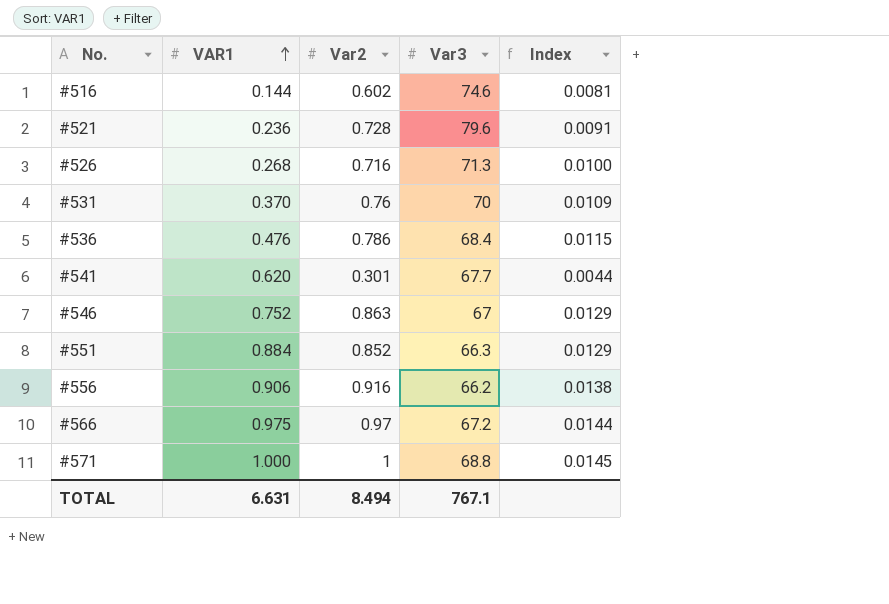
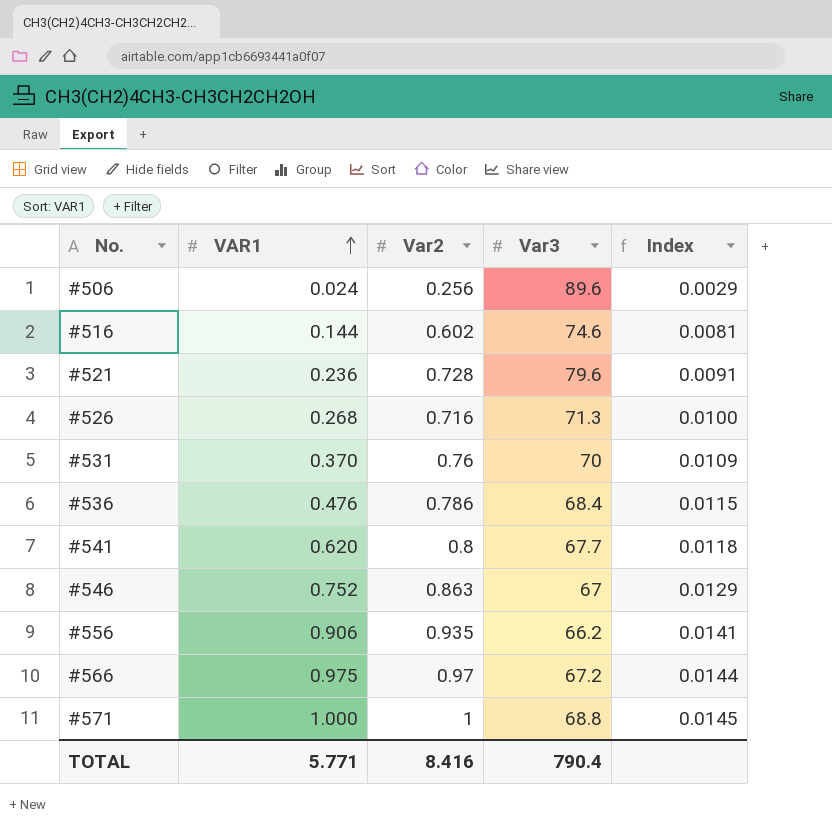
row #551: 0.884 | 0.852 | 66.3 | 0.0129 -> none
row #506: none -> 0.024 | 0.256 | 89.6 | 0.0029
#541 | Var2: 0.301 -> 0.8
#541 | Index: 0.0044 -> 0.0118
#556 | Var2: 0.916 -> 0.935
#556 | Index: 0.0138 -> 0.0141
TOTAL | VAR1: 6.631 -> 5.771
TOTAL | Var2: 8.494 -> 8.416
TOTAL | Var3: 767.1 -> 790.4

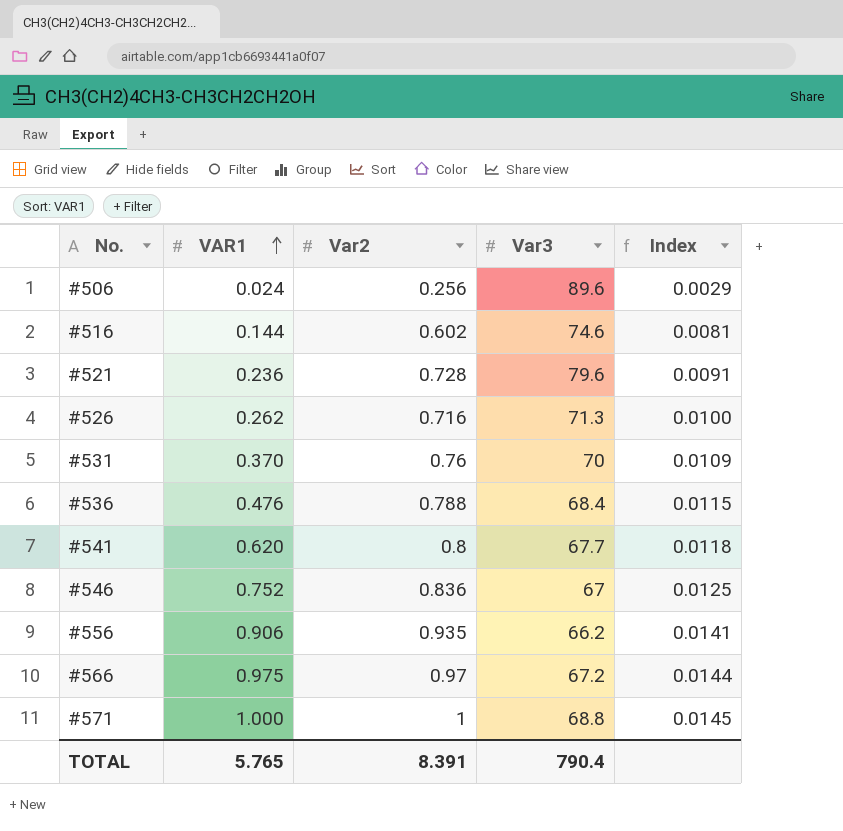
#526 | VAR1: 0.268 -> 0.262
#536 | Var2: 0.786 -> 0.788
#546 | Var2: 0.863 -> 0.836
#546 | Index: 0.0129 -> 0.0125
TOTAL | VAR1: 5.771 -> 5.765
TOTAL | Var2: 8.416 -> 8.391

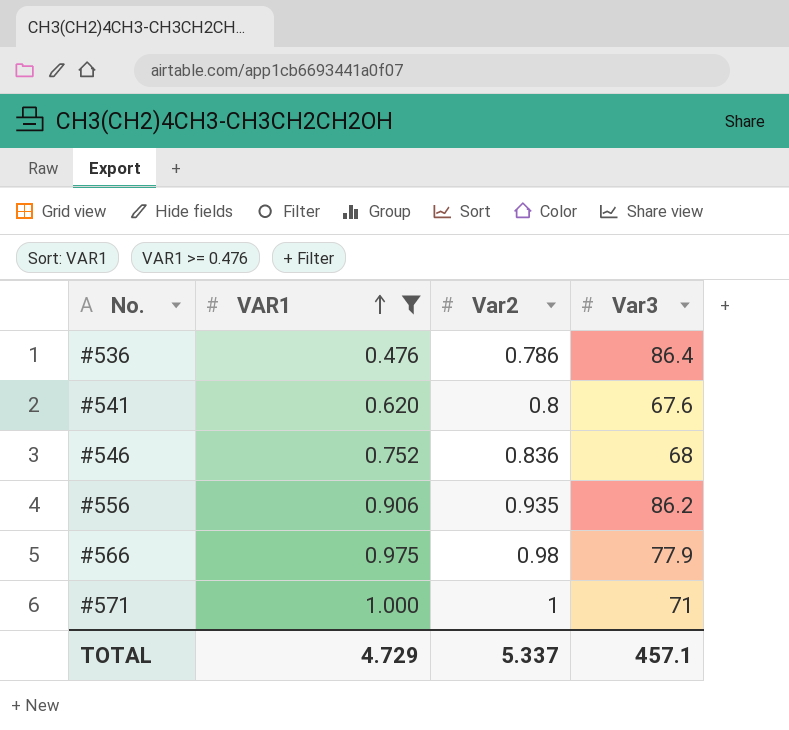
filter: none -> VAR1 >= 0.476
column Index | formula: [Var2] / [Var3] -> none
#536 | Var2: 0.788 -> 0.786
#536 | Var3: 68.4 -> 86.4
#541 | Var3: 67.7 -> 67.6
#546 | Var3: 67 -> 68
#556 | Var3: 66.2 -> 86.2
#566 | Var2: 0.97 -> 0.98
#566 | Var3: 67.2 -> 77.9
#571 | Var3: 68.8 -> 71
TOTAL | VAR1: 5.765 -> 4.729
TOTAL | Var2: 8.391 -> 5.337
TOTAL | Var3: 790.4 -> 457.1

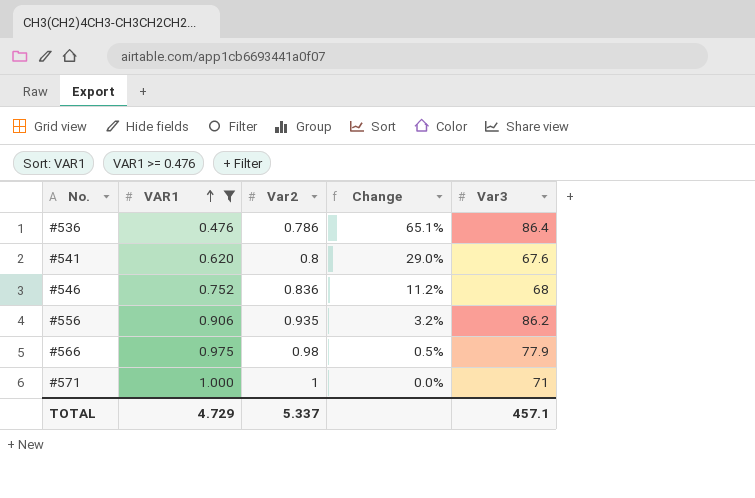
column Change | formula: none -> ([Var2] - [VAR1]) / [VAR1]

